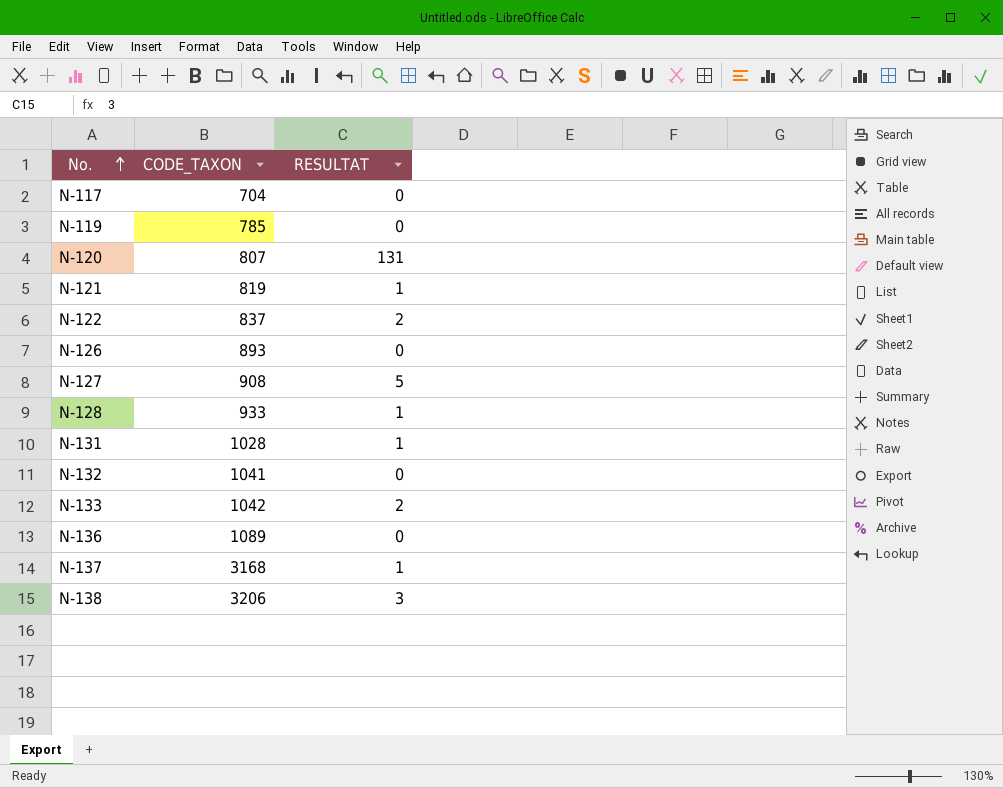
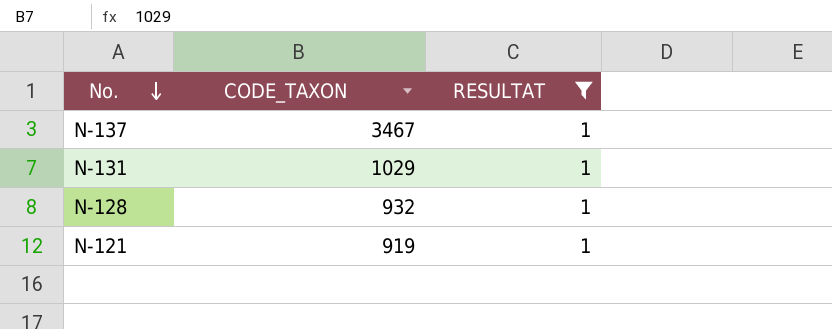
filter: none -> RESULTAT = 1
row order: No. ascending -> No. descending
N-137 | CODE_TAXON: 3168 -> 3467
N-131 | CODE_TAXON: 1028 -> 1029
N-128 | CODE_TAXON: 933 -> 932
N-121 | CODE_TAXON: 819 -> 919

